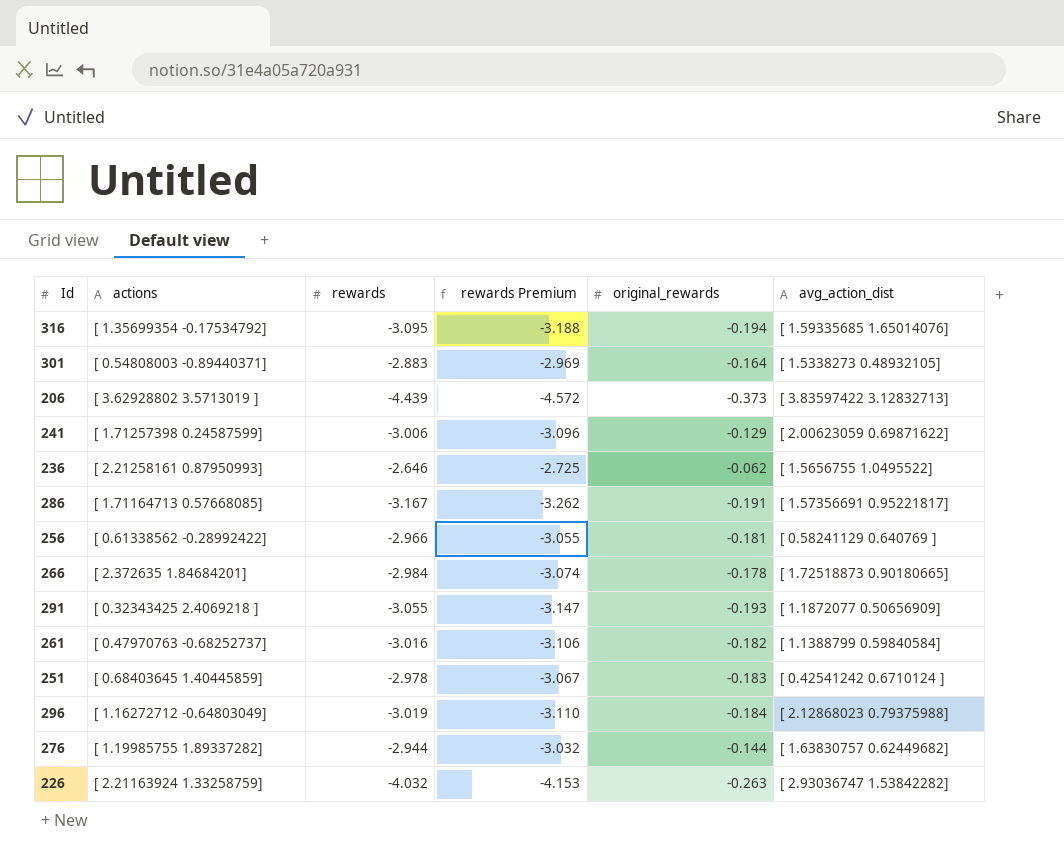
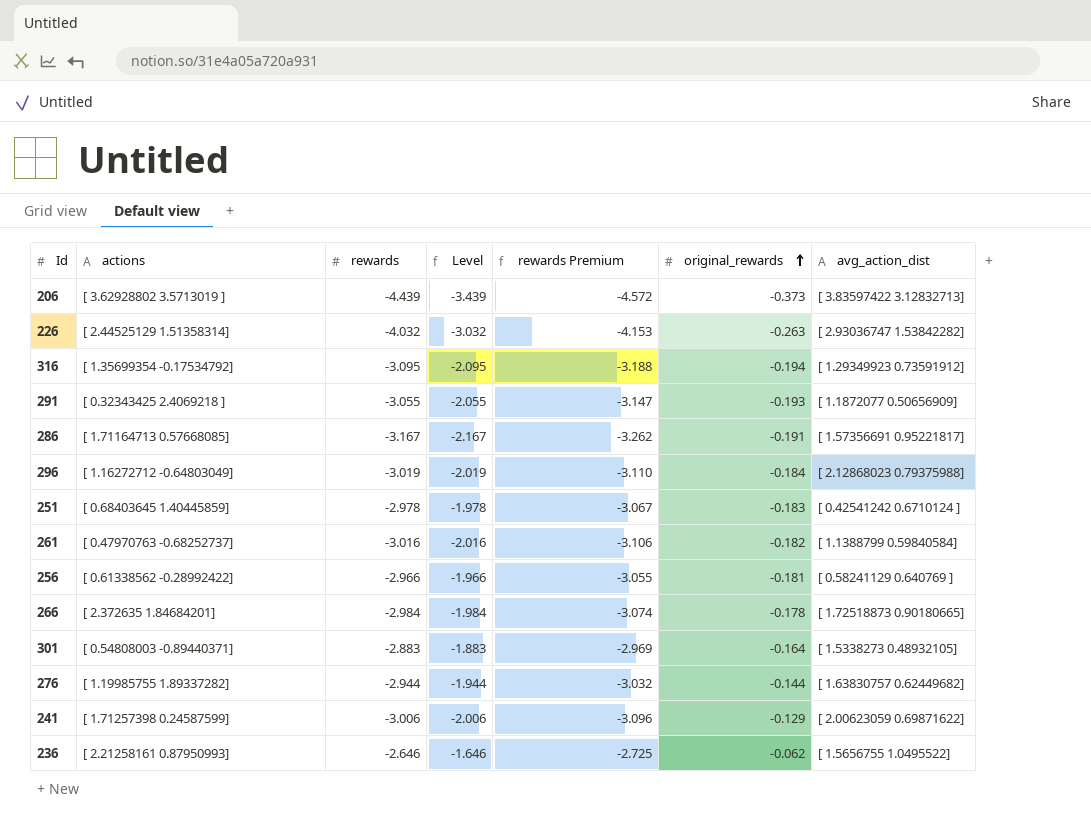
row order: none -> original_rewards ascending
column Level | formula: none -> [rewards] + 1
226 | actions: [ 2.21163924 1.33258759] -> [ 2.44525129 1.51358314]
316 | avg_action_dist: [ 1.59335685 1.65014076] -> [ 1.29349923 0.73591912]

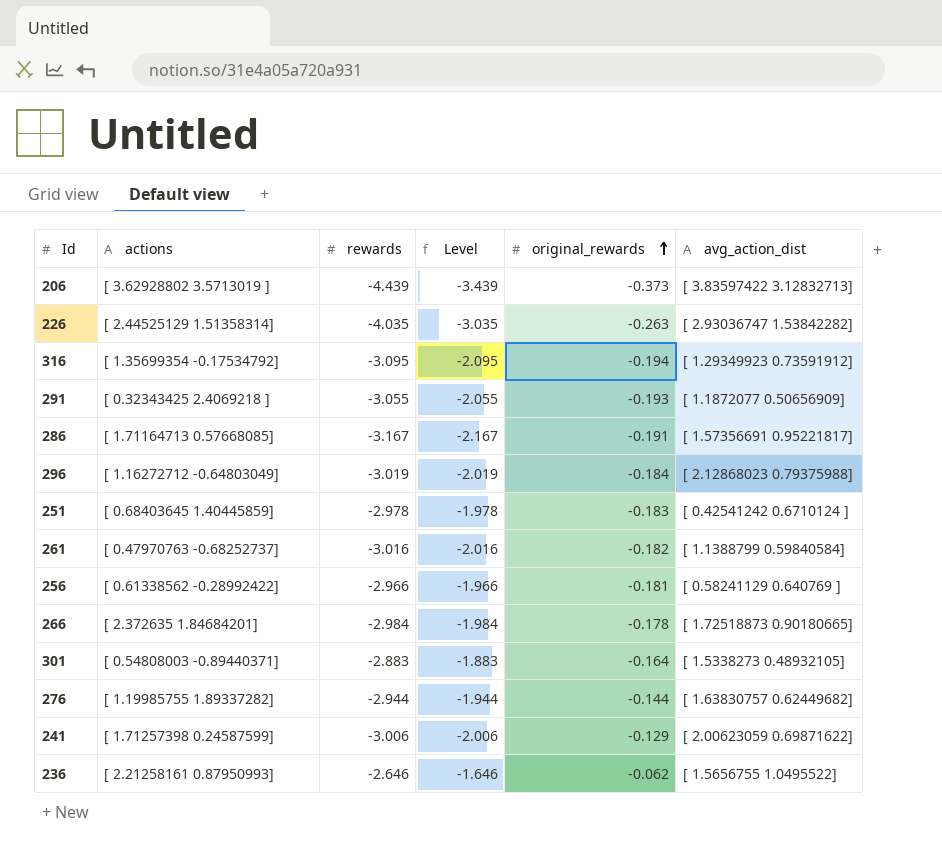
column rewards Premium | formula: [rewards] * 1.03 -> none
226 | rewards: -4.032 -> -4.035
226 | Level: -3.032 -> -3.035

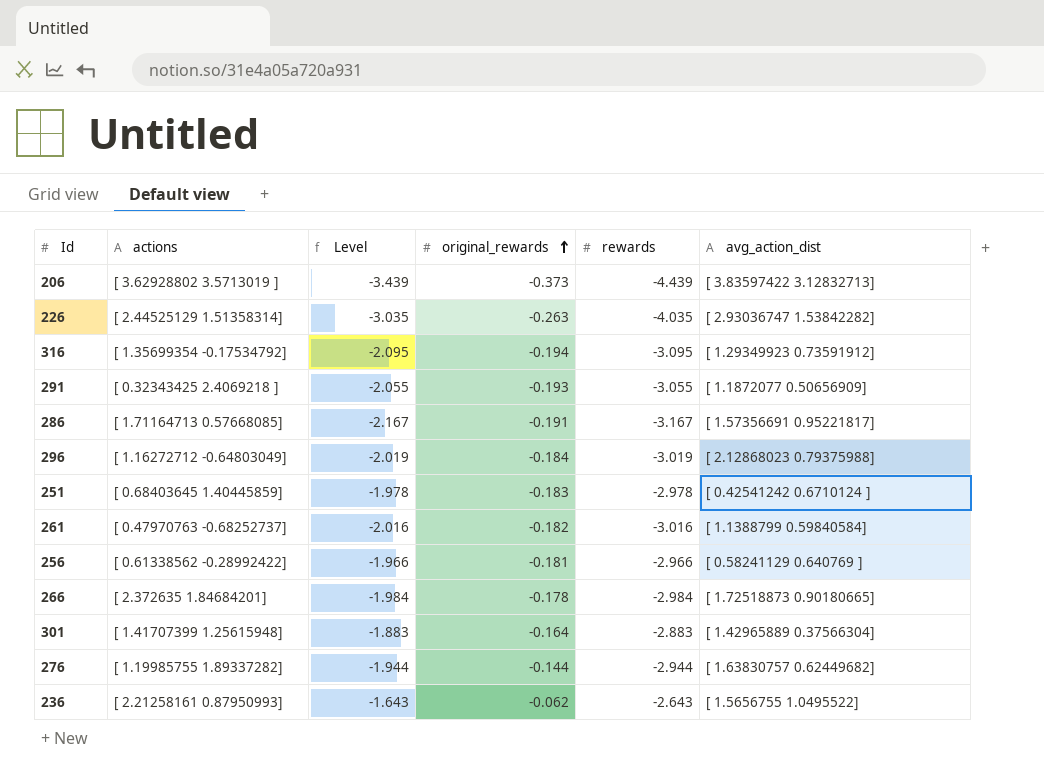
column rewards | position: 3 -> 5
row 241: [ 1.71257398 0.24587599] | -3.006 | -2.006 | -0.129 | [ 2.00623059 0.69871622] -> none
301 | actions: [ 0.54808003 -0.89440371] -> [ 1.41707399 1.25615948]
301 | avg_action_dist: [ 1.5338273 0.48932105] -> [ 1.42965889 0.37566304]
236 | Level: -1.646 -> -1.643
236 | rewards: -2.646 -> -2.643

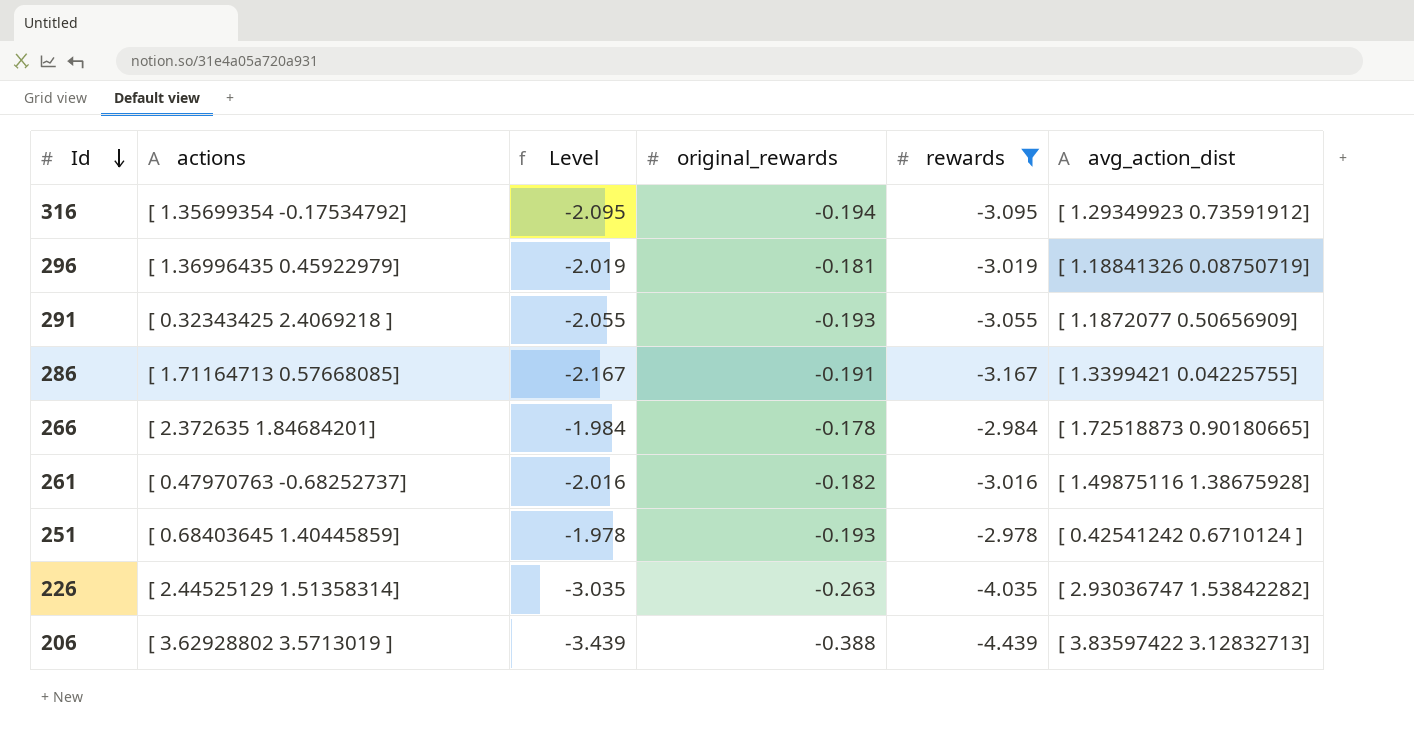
filter: none -> rewards <= -2.978
row order: original_rewards ascending -> Id descending
296 | actions: [ 1.16272712 -0.64803049] -> [ 1.36996435 0.45922979]
296 | original_rewards: -0.184 -> -0.181
296 | avg_action_dist: [ 2.12868023 0.79375988] -> [ 1.18841326 0.08750719]
286 | avg_action_dist: [ 1.57356691 0.95221817] -> [ 1.3399421 0.04225755]
261 | avg_action_dist: [ 1.1388799 0.59840584] -> [ 1.49875116 1.38675928]
251 | original_rewards: -0.183 -> -0.193
206 | original_rewards: -0.373 -> -0.388

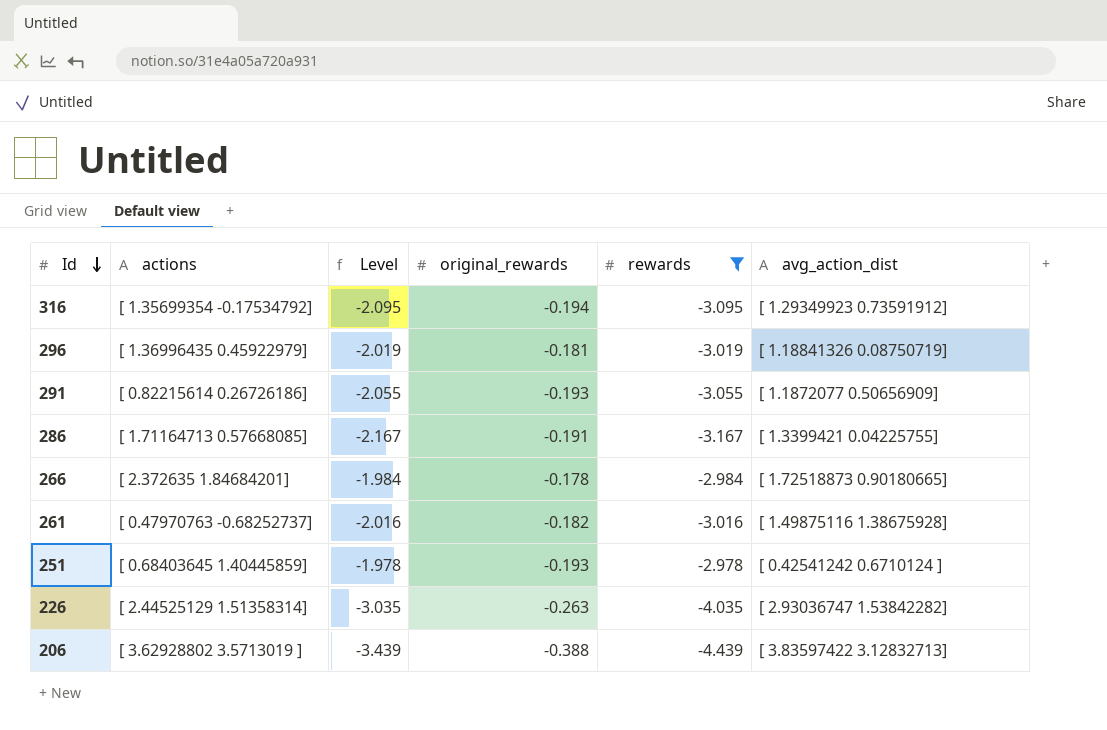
291 | actions: [ 0.32343425 2.4069218 ] -> [ 0.82215614 0.26726186]

